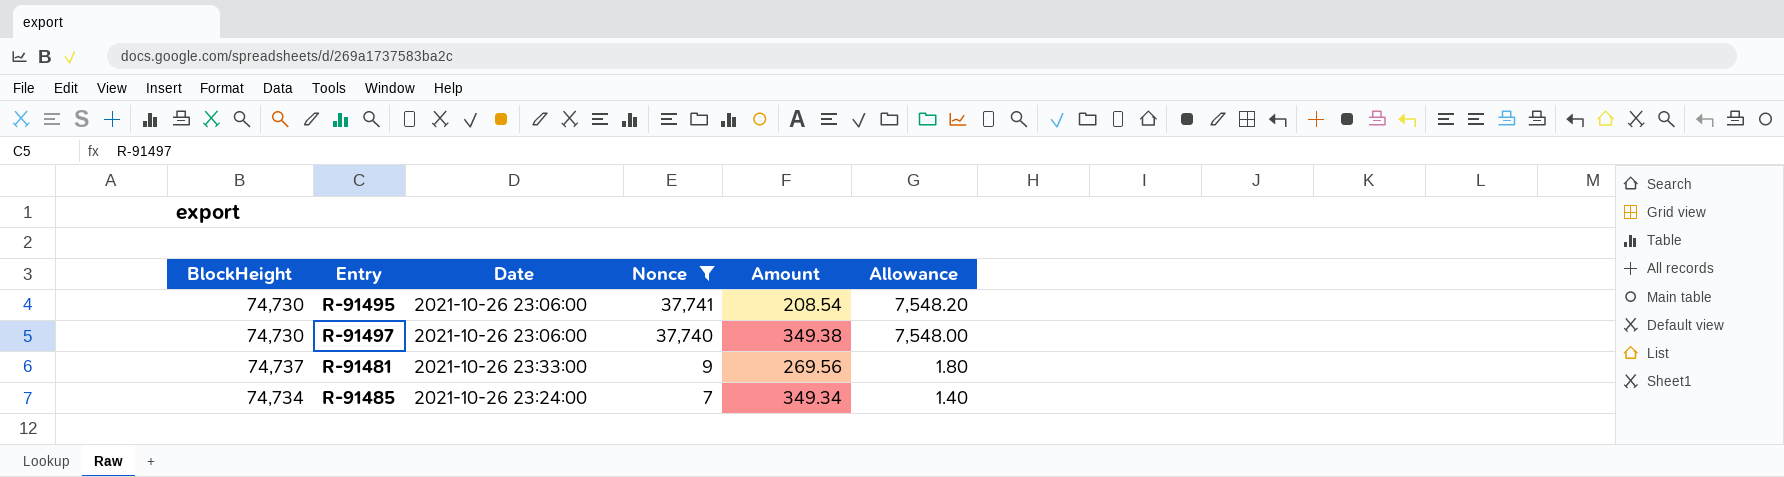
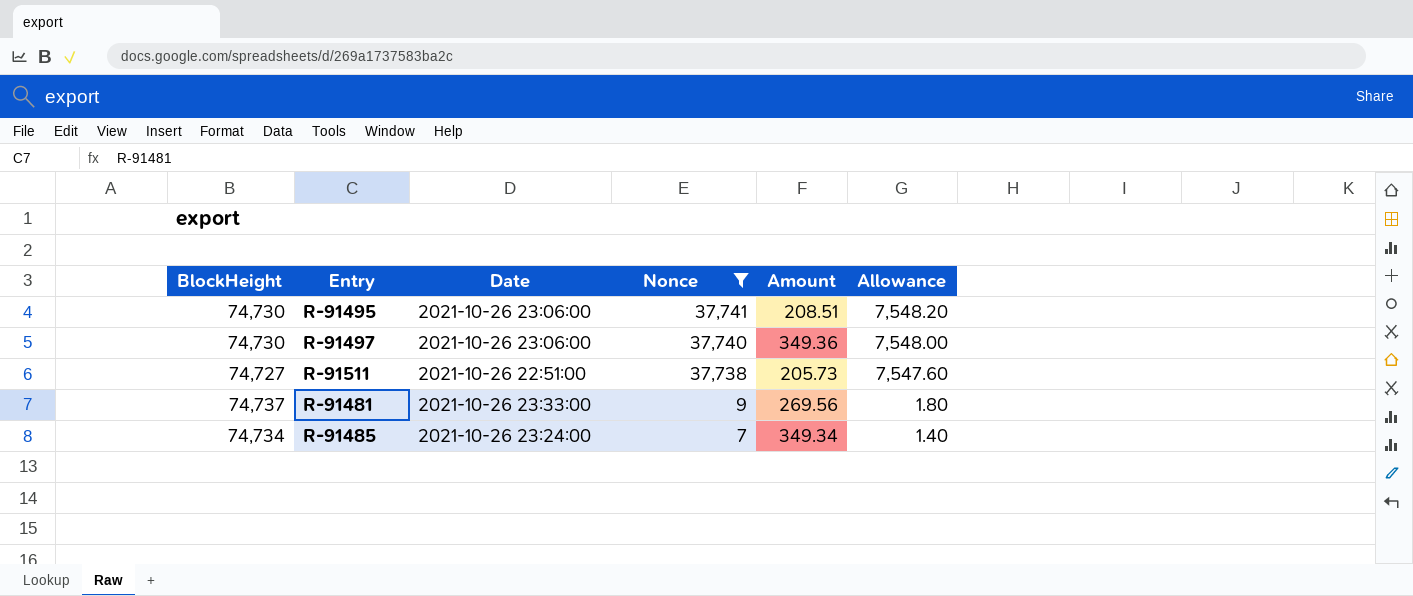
R-91495 | Amount: 208.54 -> 208.51
R-91497 | Amount: 349.38 -> 349.36
row R-91511: none -> 74,727 | 2021-10-26 22:51:00 | 37,738 | 205.73 | 7,547.60

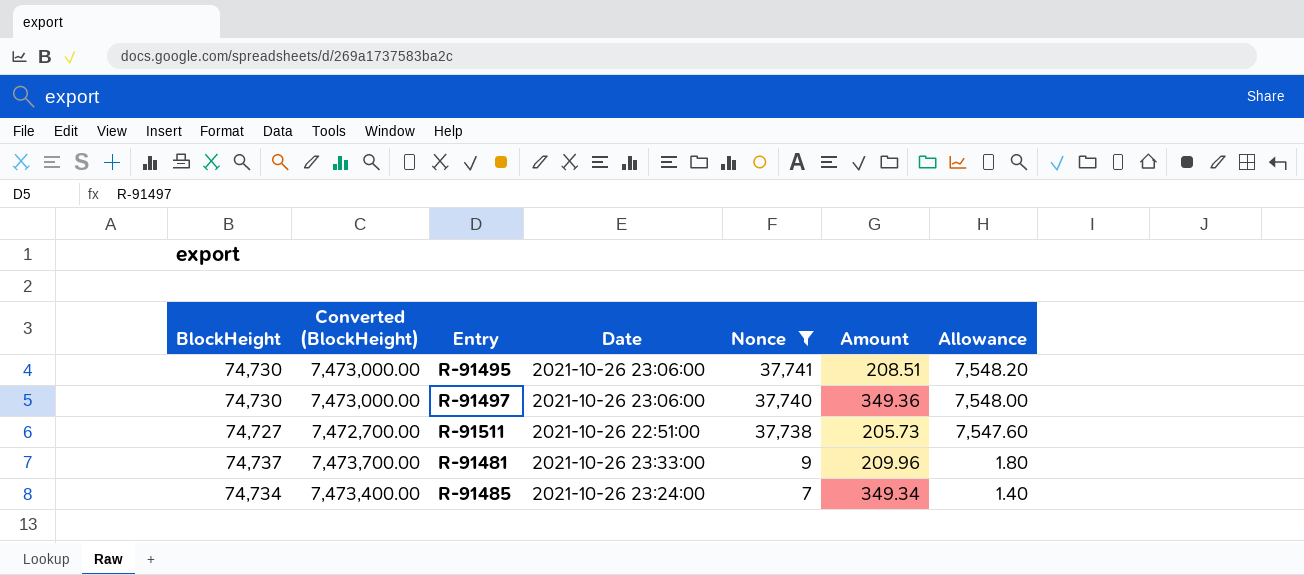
column Converted (BlockHeight) | formula: none -> [BlockHeight] * 100
R-91481 | Amount: 269.56 -> 209.96

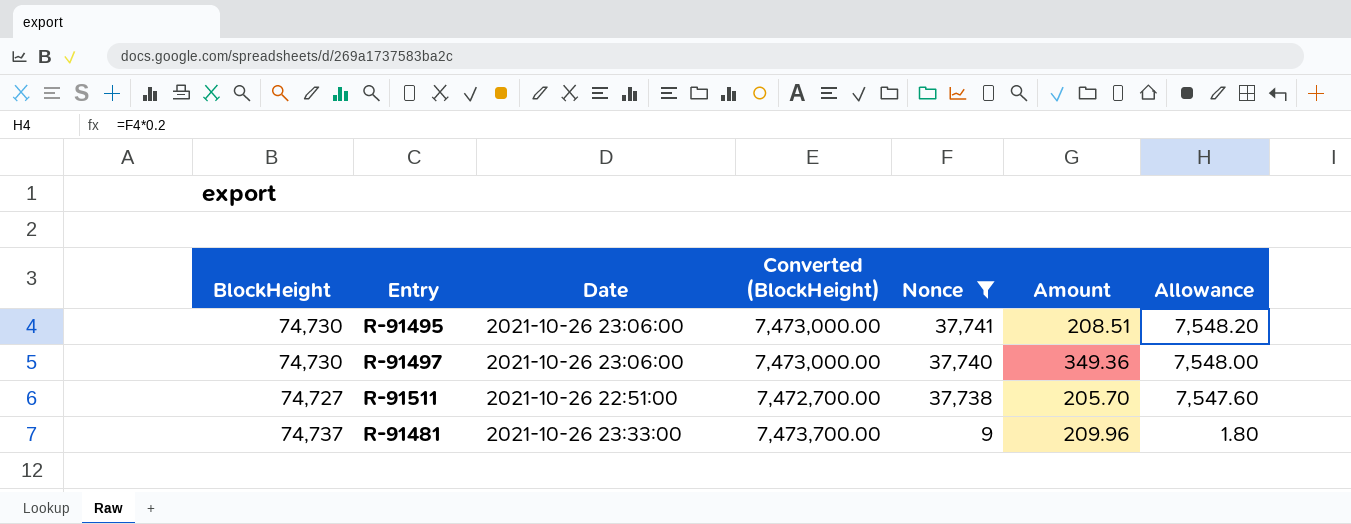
column Converted (BlockHeight) | position: 2 -> 4
row R-91485: 74,734 | 7,473,400.00 | 2021-10-26 23:24:00 | 7 | 349.34 | 1.40 -> none
R-91511 | Amount: 205.73 -> 205.70

